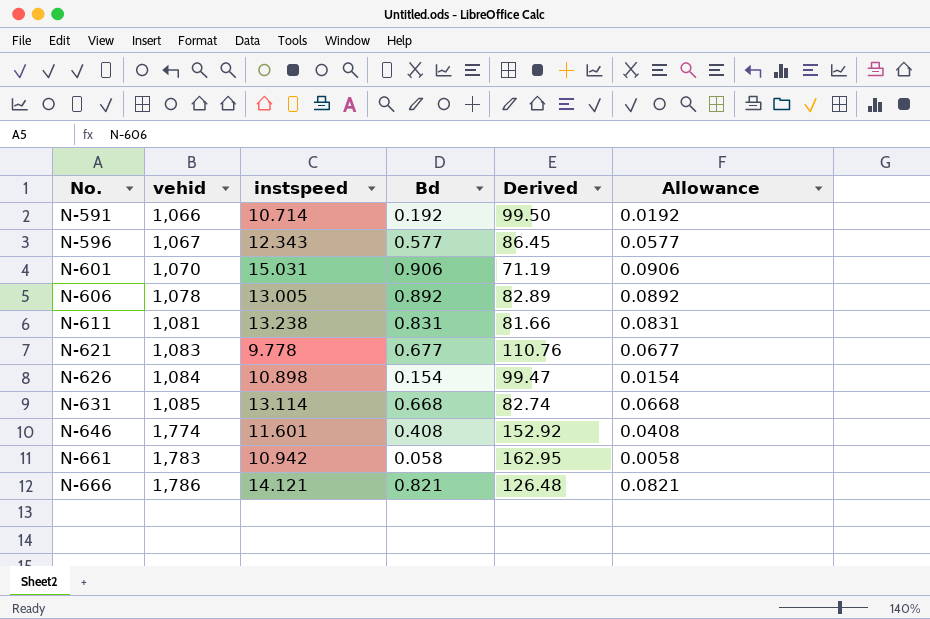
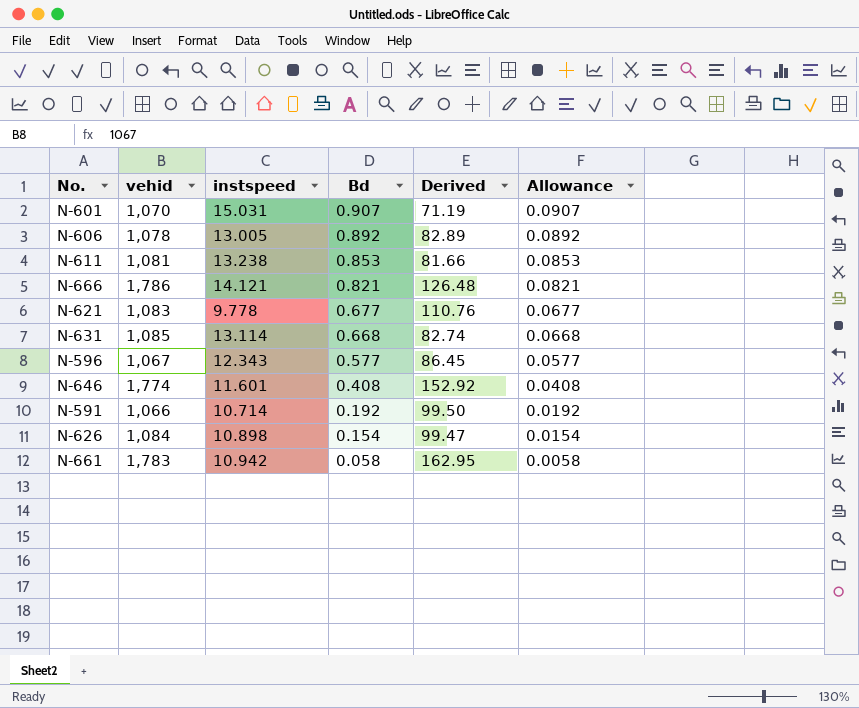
row order: No. ascending -> Bd descending
N-601 | Bd: 0.906 -> 0.907
N-601 | Allowance: 0.0906 -> 0.0907
N-611 | Bd: 0.831 -> 0.853
N-611 | Allowance: 0.0831 -> 0.0853

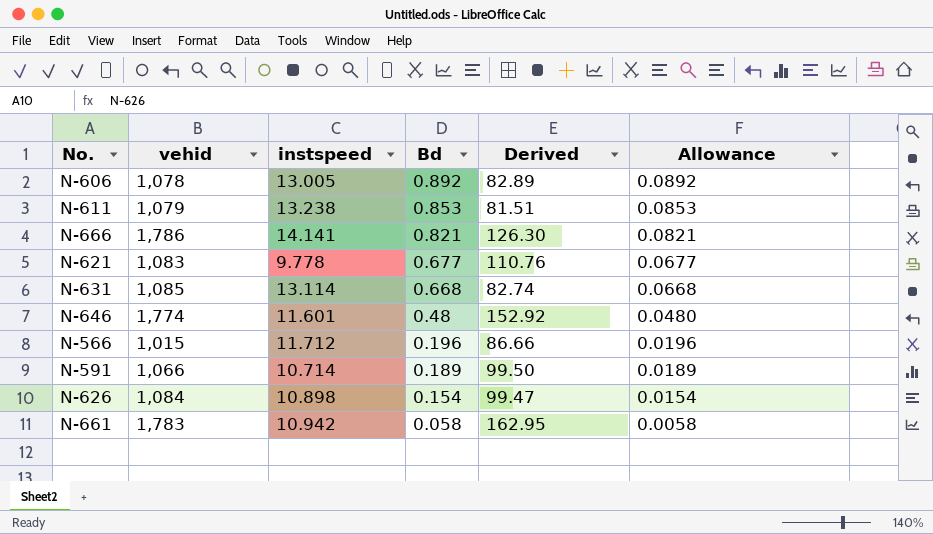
row N-601: 1,070 | 15.031 | 0.907 | 71.19 | 0.0907 -> none
row N-596: 1,067 | 12.343 | 0.577 | 86.45 | 0.0577 -> none
N-611 | vehid: 1,081 -> 1,079
N-611 | Derived: 81.66 -> 81.51
N-666 | instspeed: 14.121 -> 14.141
N-666 | Derived: 126.48 -> 126.30
N-646 | Bd: 0.408 -> 0.48
N-646 | Allowance: 0.0408 -> 0.0480
row N-566: none -> 1,015 | 11.712 | 0.196 | 86.66 | 0.0196
N-591 | Bd: 0.192 -> 0.189
N-591 | Allowance: 0.0192 -> 0.0189

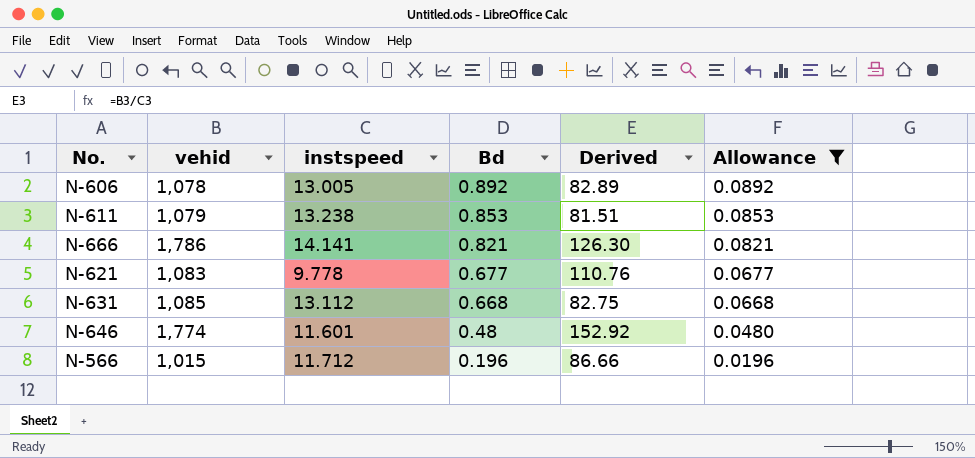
filter: none -> Allowance >= 0.0196
N-631 | instspeed: 13.114 -> 13.112
N-631 | Derived: 82.74 -> 82.75

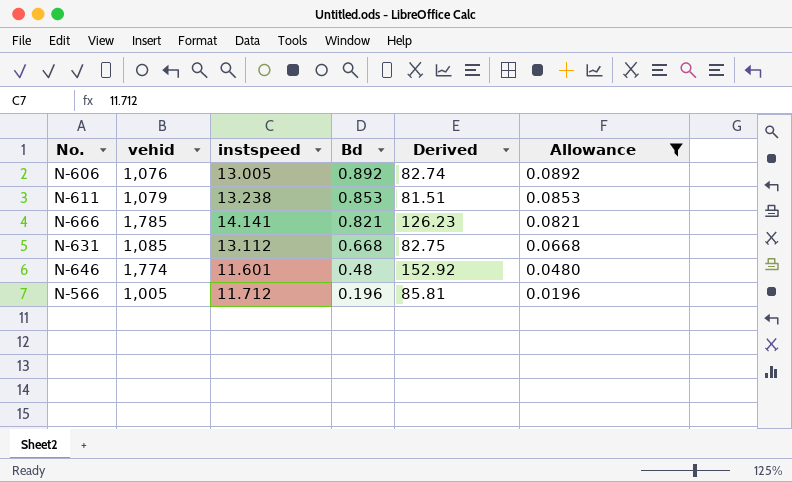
row N-621: 1,083 | 9.778 | 0.677 | 110.76 | 0.0677 -> none
N-606 | vehid: 1,078 -> 1,076
N-606 | Derived: 82.89 -> 82.74
N-666 | vehid: 1,786 -> 1,785
N-666 | Derived: 126.30 -> 126.23
N-566 | vehid: 1,015 -> 1,005
N-566 | Derived: 86.66 -> 85.81

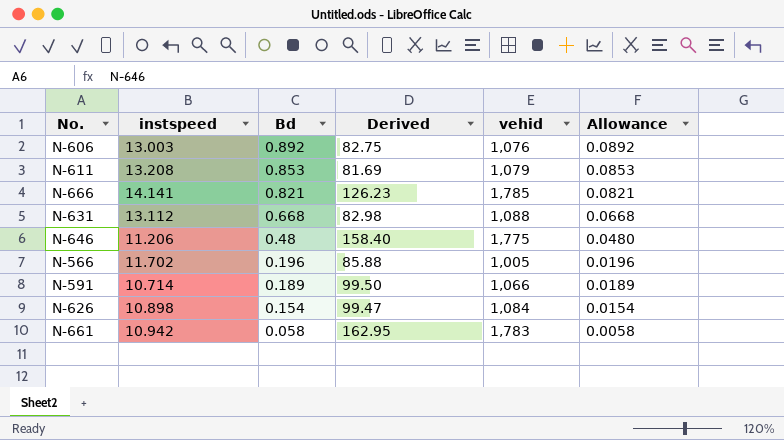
filter: Allowance >= 0.0196 -> none
column vehid | position: 2 -> 5
N-606 | instspeed: 13.005 -> 13.003
N-606 | Derived: 82.74 -> 82.75
N-611 | instspeed: 13.238 -> 13.208
N-611 | Derived: 81.51 -> 81.69
N-631 | Derived: 82.75 -> 82.98
N-631 | vehid: 1,085 -> 1,088
N-646 | instspeed: 11.601 -> 11.206
N-646 | Derived: 152.92 -> 158.40
N-646 | vehid: 1,774 -> 1,775
N-566 | instspeed: 11.712 -> 11.702
N-566 | Derived: 85.81 -> 85.88

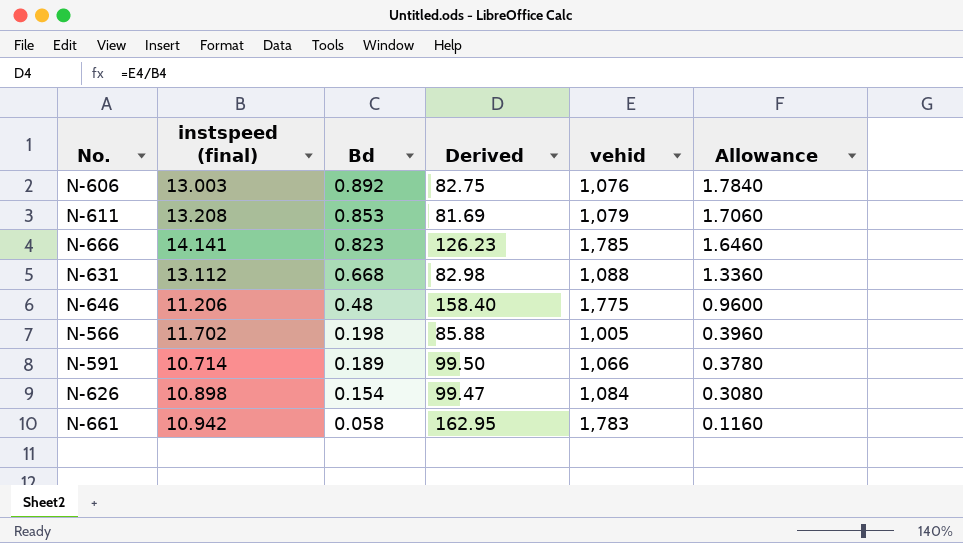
column name: instspeed -> instspeed (final)
column Allowance | formula: [Bd] * 0.1 -> [Bd] * 2
N-666 | Bd: 0.821 -> 0.823
N-566 | Bd: 0.196 -> 0.198

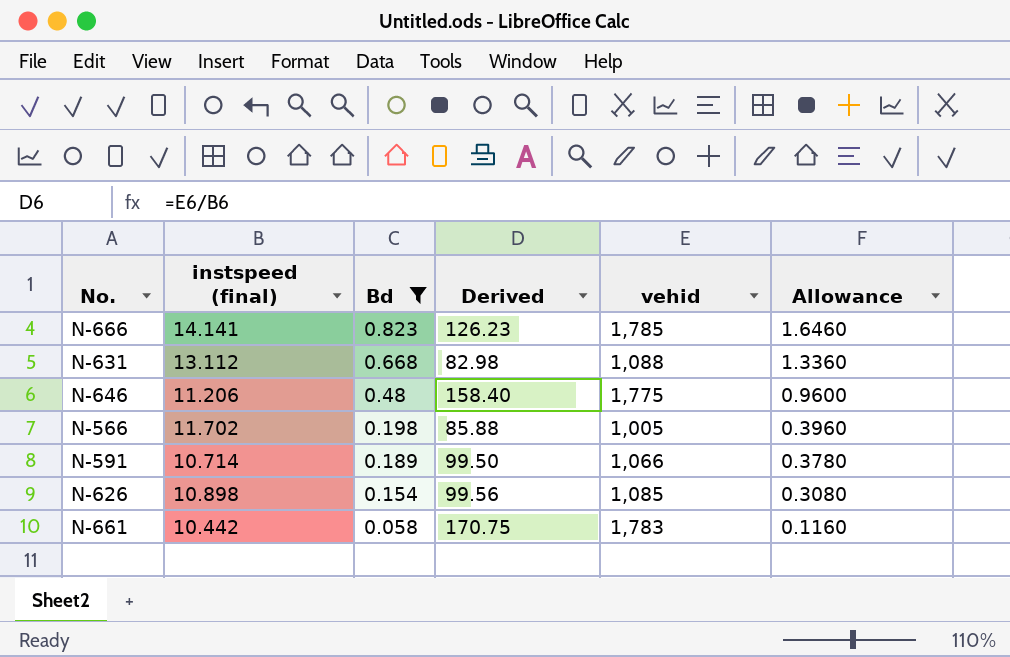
filter: none -> Bd <= 0.823
N-626 | Derived: 99.47 -> 99.56
N-626 | vehid: 1,084 -> 1,085
N-661 | instspeed (final): 10.942 -> 10.442
N-661 | Derived: 162.95 -> 170.75

